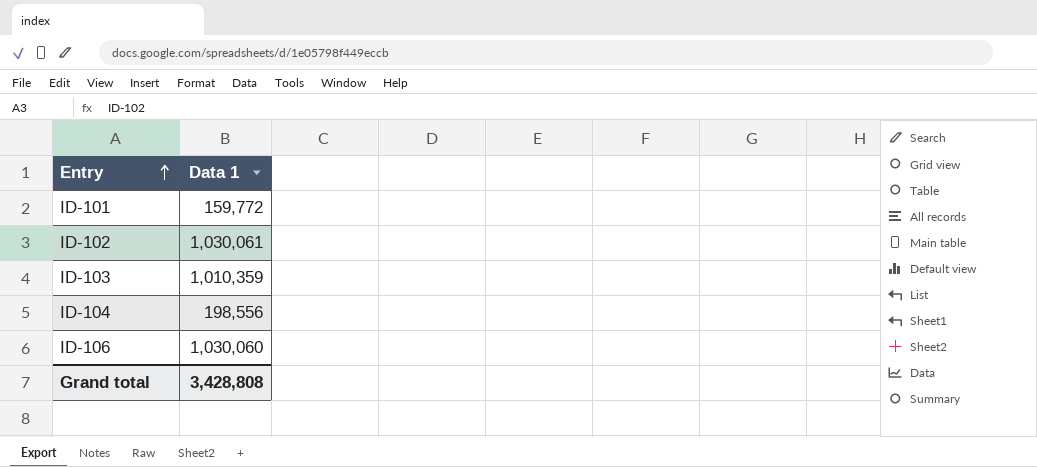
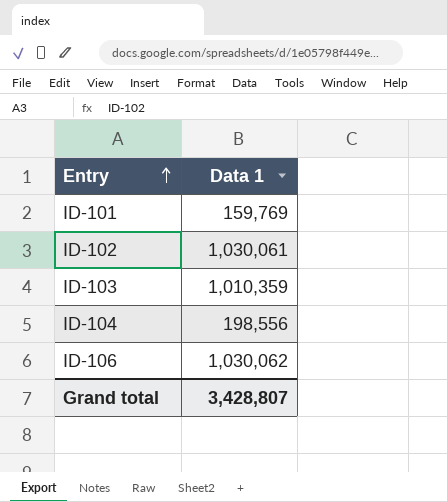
ID-101 | Data 1: 159,772 -> 159,769
ID-106 | Data 1: 1,030,060 -> 1,030,062
Grand total | Data 1: 3,428,808 -> 3,428,807

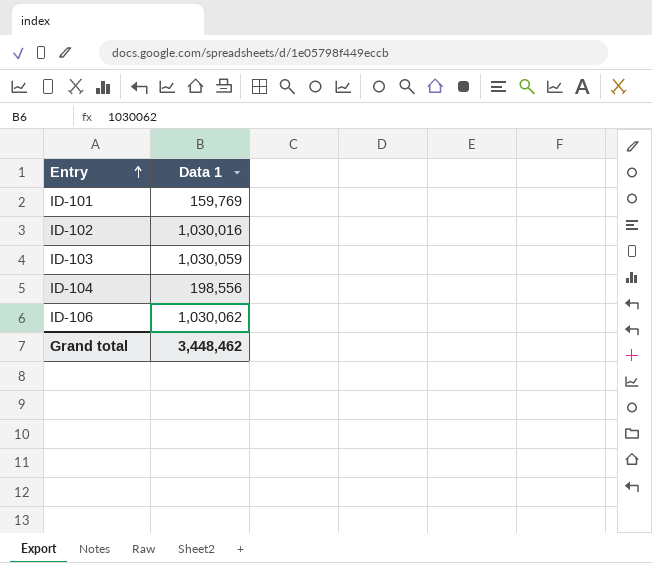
ID-102 | Data 1: 1,030,061 -> 1,030,016
ID-103 | Data 1: 1,010,359 -> 1,030,059
Grand total | Data 1: 3,428,807 -> 3,448,462

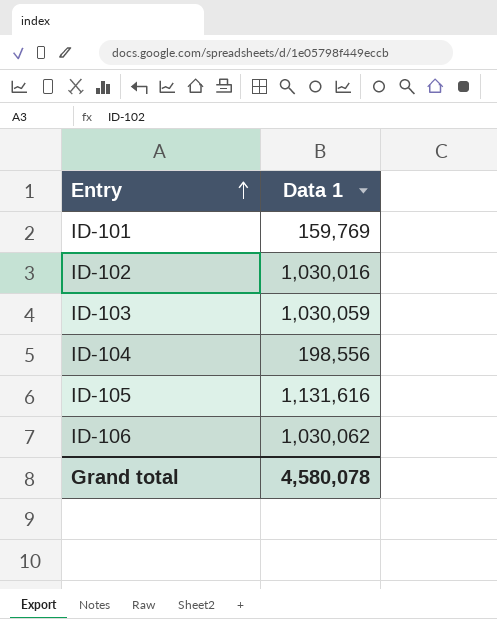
row ID-105: none -> 1,131,616
Grand total | Data 1: 3,448,462 -> 4,580,078

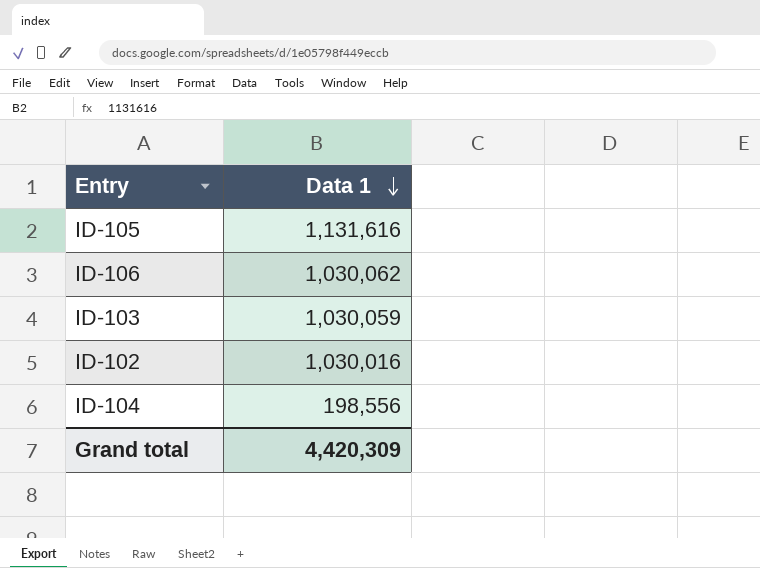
row order: Entry ascending -> Data 1 descending
row ID-101: 159,769 -> none
Grand total | Data 1: 4,580,078 -> 4,420,309

